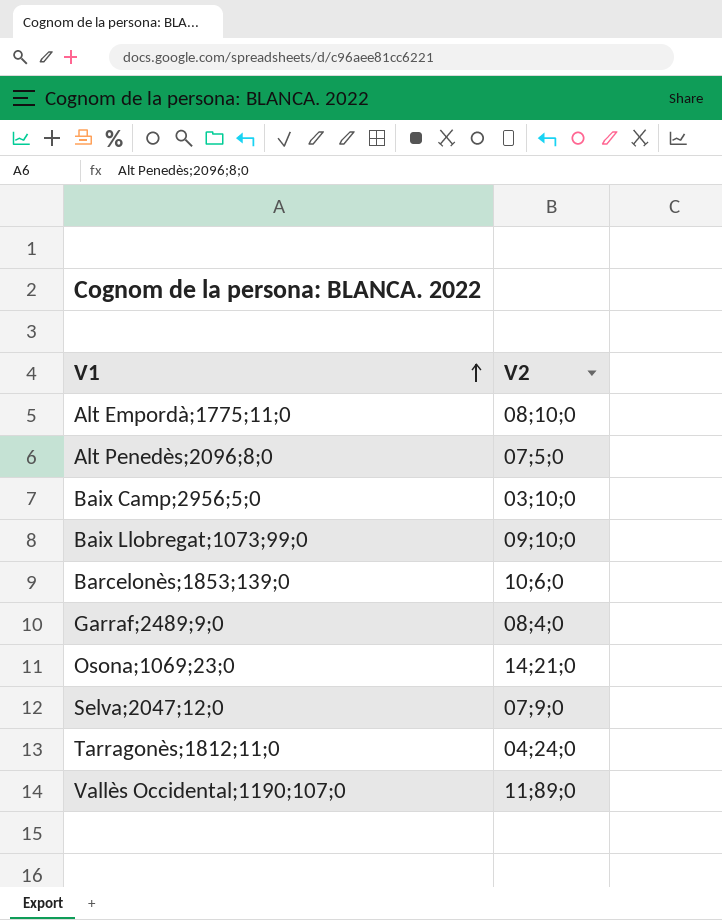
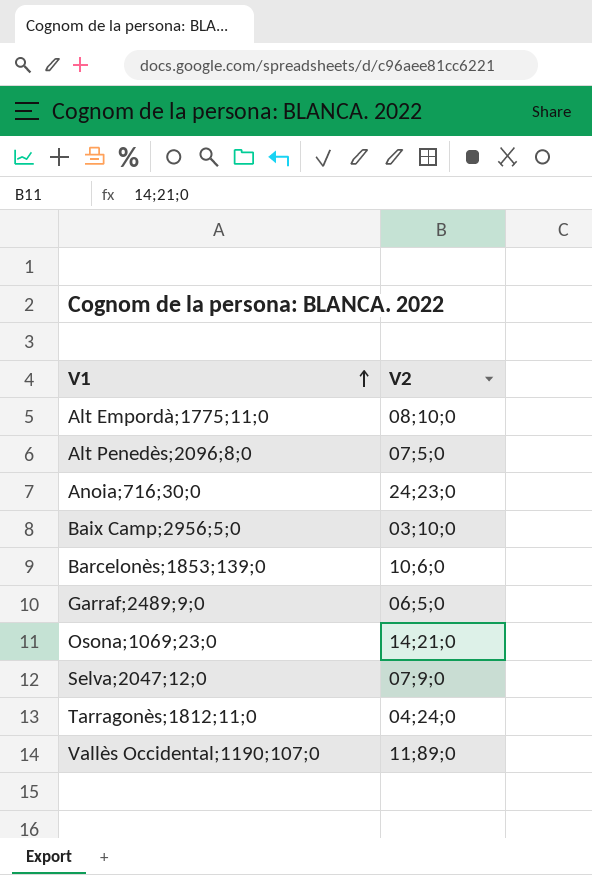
row Baix Llobregat;1073;99;0: 09;10;0 -> none
row Anoia;716;30;0: none -> 24;23;0
Garraf;2489;9;0 | V2: 08;4;0 -> 06;5;0

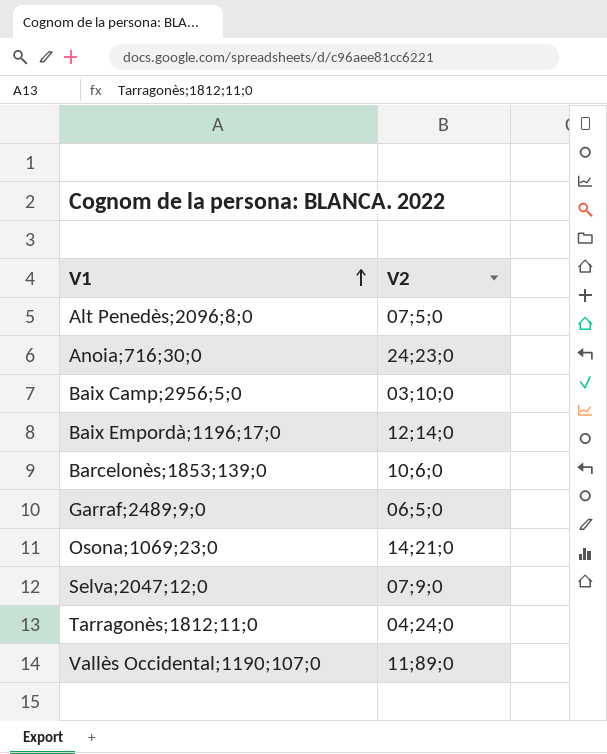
row Alt Empordà;1775;11;0: 08;10;0 -> none
row Baix Empordà;1196;17;0: none -> 12;14;0

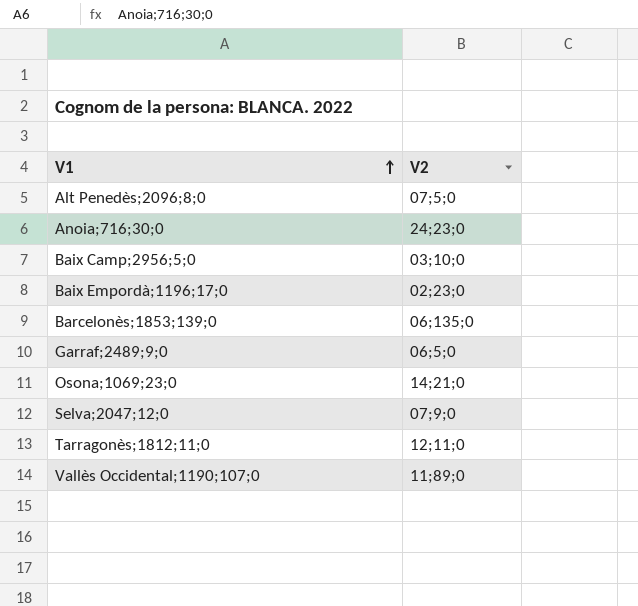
Baix Empordà;1196;17;0 | V2: 12;14;0 -> 02;23;0
Barcelonès;1853;139;0 | V2: 10;6;0 -> 06;135;0
Tarragonès;1812;11;0 | V2: 04;24;0 -> 12;11;0

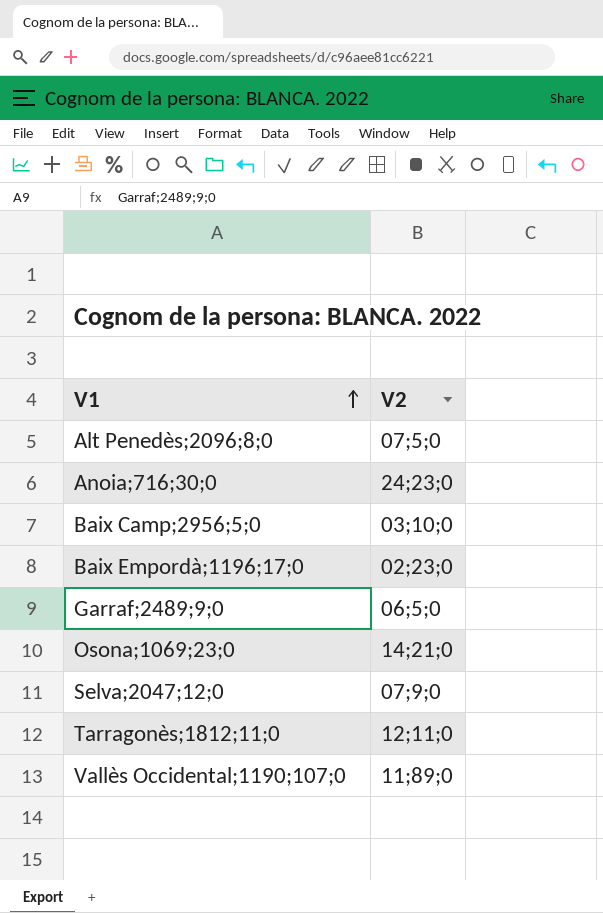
row Barcelonès;1853;139;0: 06;135;0 -> none

